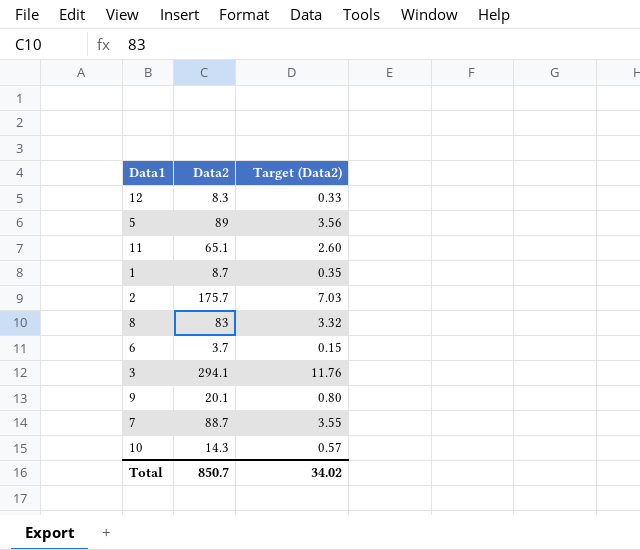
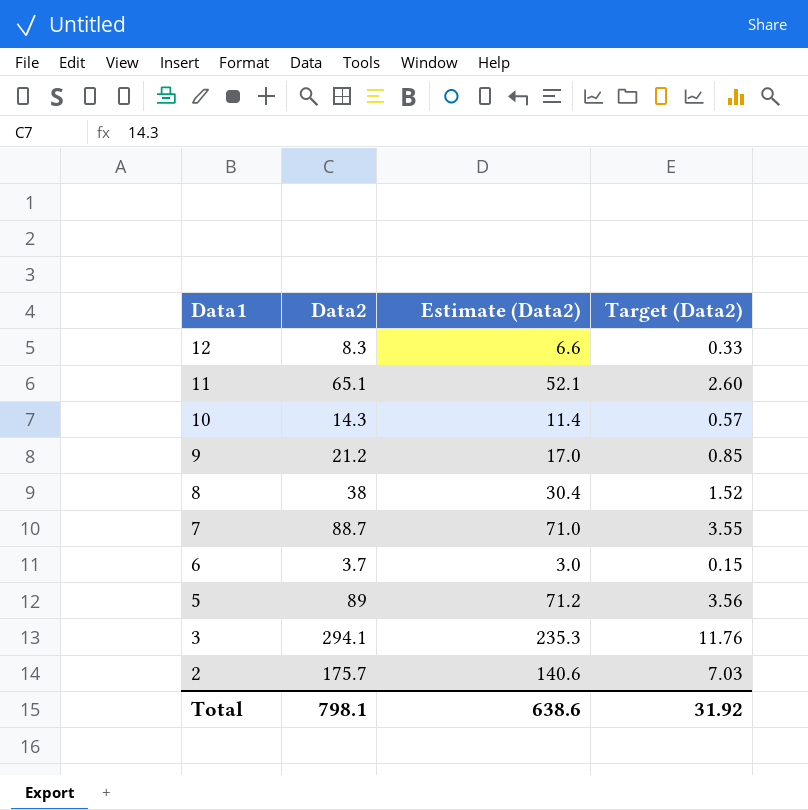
row order: none -> Data1 descending
column Estimate (Data2) | formula: none -> [Data2] * 0.8
row 1: 8.7 | 0.35 -> none
9 | Data2: 20.1 -> 21.2
9 | Target (Data2): 0.80 -> 0.85
8 | Data2: 83 -> 38
8 | Target (Data2): 3.32 -> 1.52
Total | Data2: 850.7 -> 798.1
Total | Target (Data2): 34.02 -> 31.92

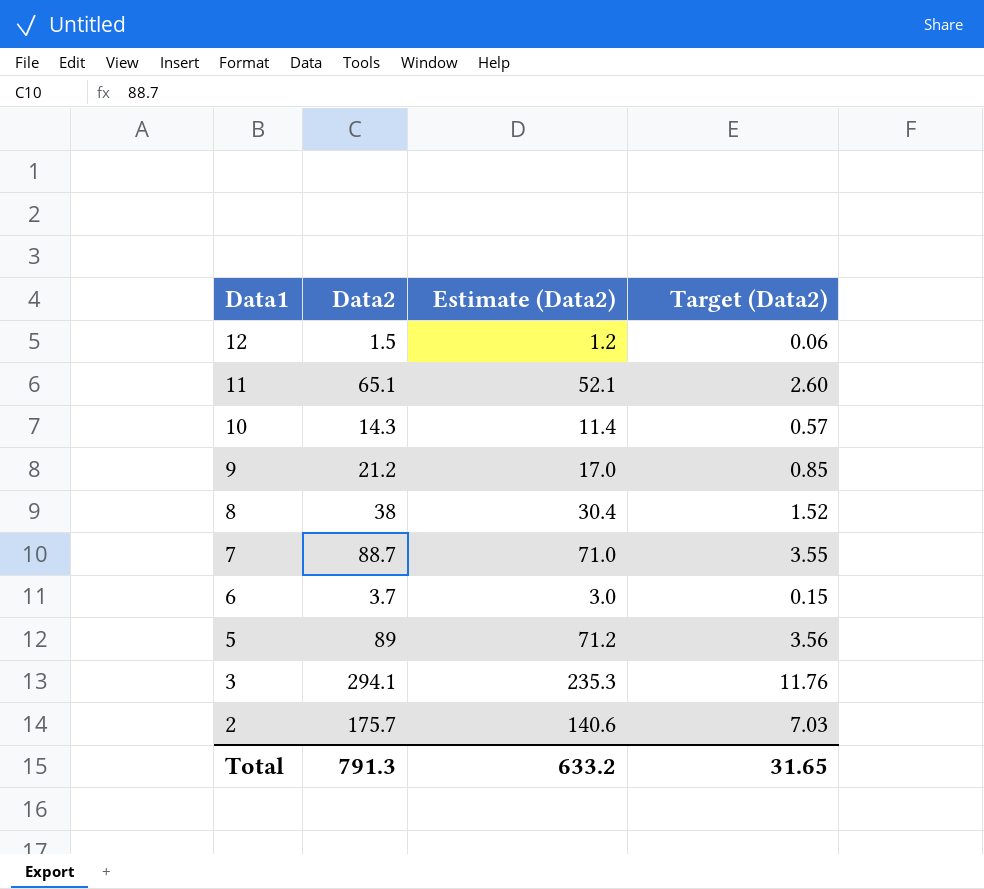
12 | Data2: 8.3 -> 1.5
12 | Estimate (Data2): 6.6 -> 1.2
12 | Target (Data2): 0.33 -> 0.06
Total | Data2: 798.1 -> 791.3
Total | Estimate (Data2): 638.6 -> 633.2
Total | Target (Data2): 31.92 -> 31.65

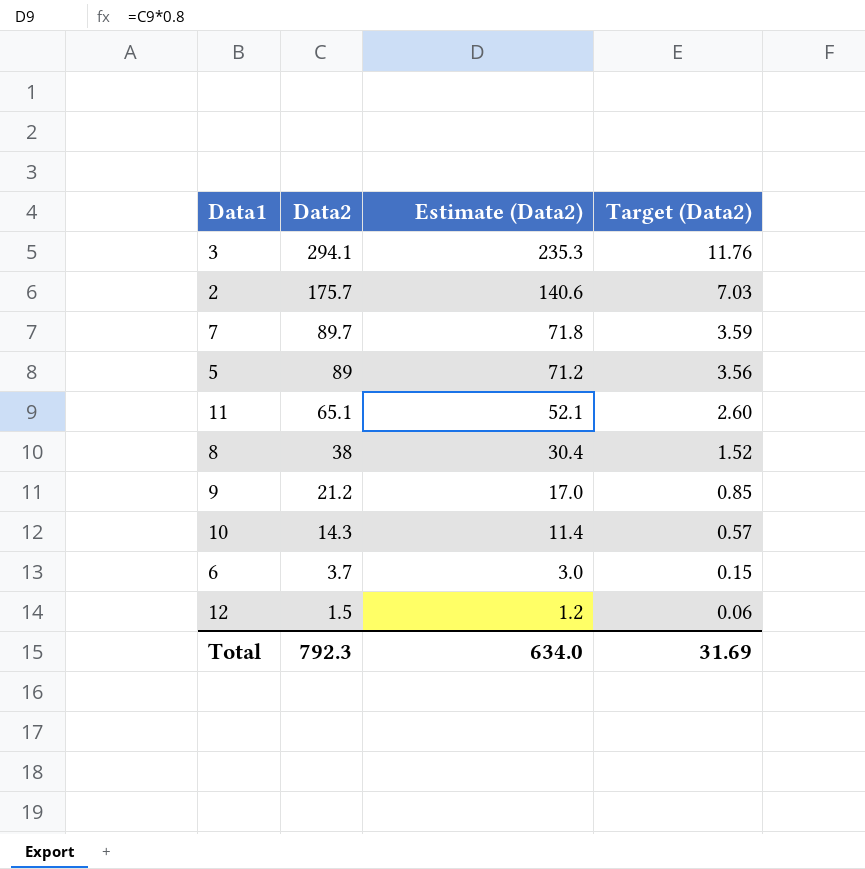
row order: Data1 descending -> Data2 descending
7 | Data2: 88.7 -> 89.7
7 | Estimate (Data2): 71.0 -> 71.8
7 | Target (Data2): 3.55 -> 3.59
Total | Data2: 791.3 -> 792.3
Total | Estimate (Data2): 633.2 -> 634.0
Total | Target (Data2): 31.65 -> 31.69

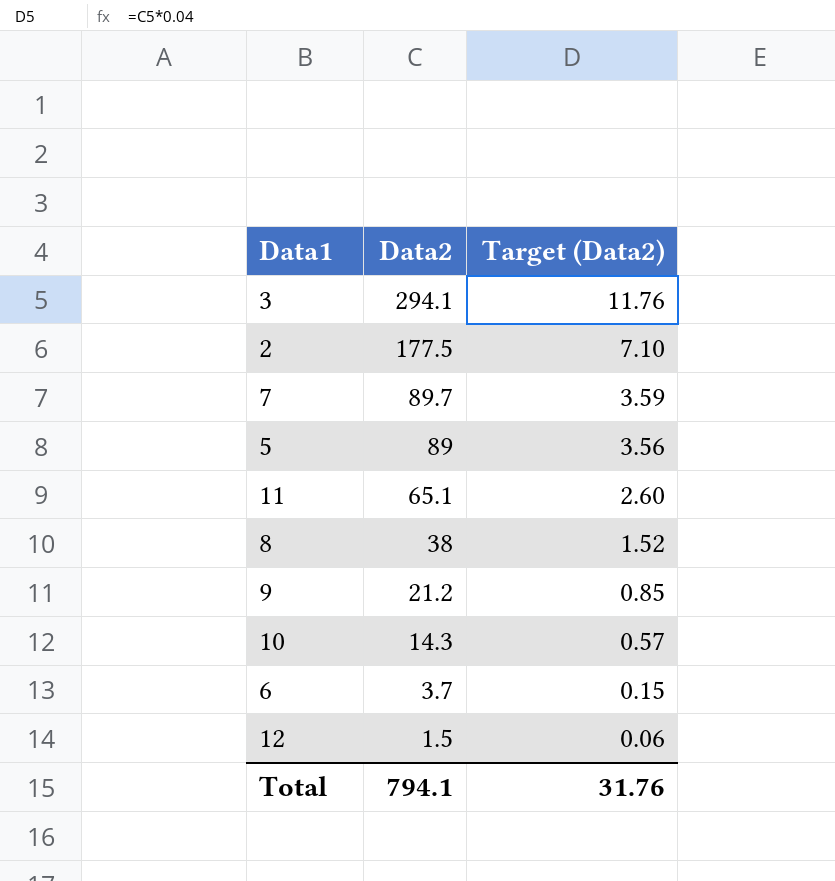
column Estimate (Data2) | formula: [Data2] * 0.8 -> none
2 | Data2: 175.7 -> 177.5
2 | Target (Data2): 7.03 -> 7.10
Total | Data2: 792.3 -> 794.1
Total | Target (Data2): 31.69 -> 31.76

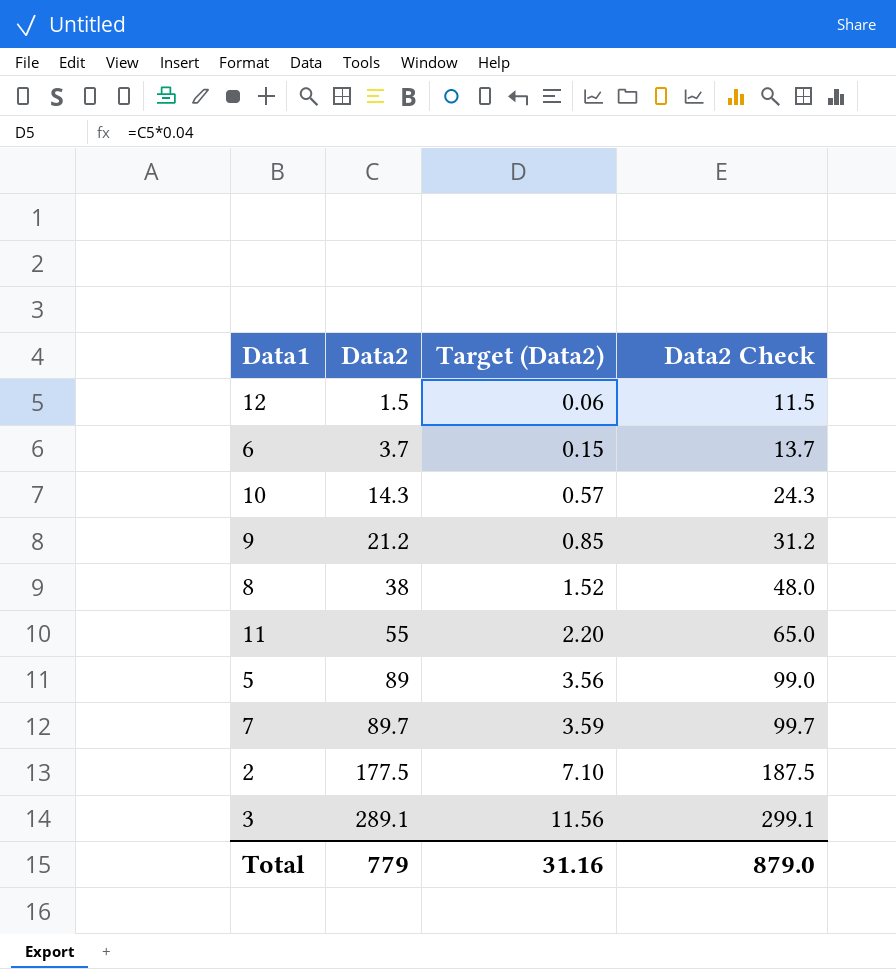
row order: Data2 descending -> Data2 ascending
column Data2 Check | formula: none -> [Data2] + 10
11 | Data2: 65.1 -> 55
11 | Target (Data2): 2.60 -> 2.20
3 | Data2: 294.1 -> 289.1
3 | Target (Data2): 11.76 -> 11.56
Total | Data2: 794.1 -> 779
Total | Target (Data2): 31.76 -> 31.16

